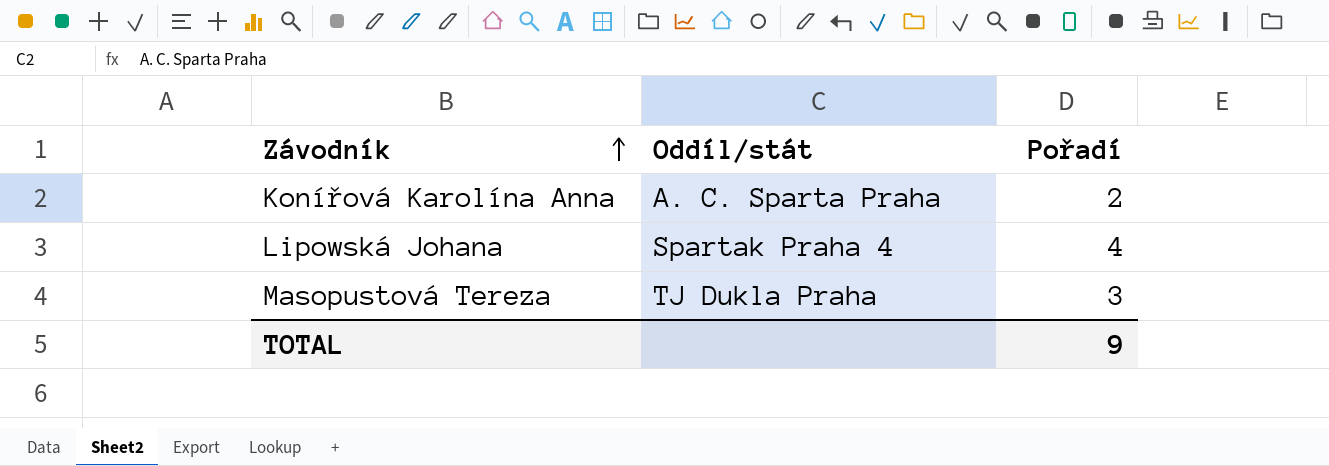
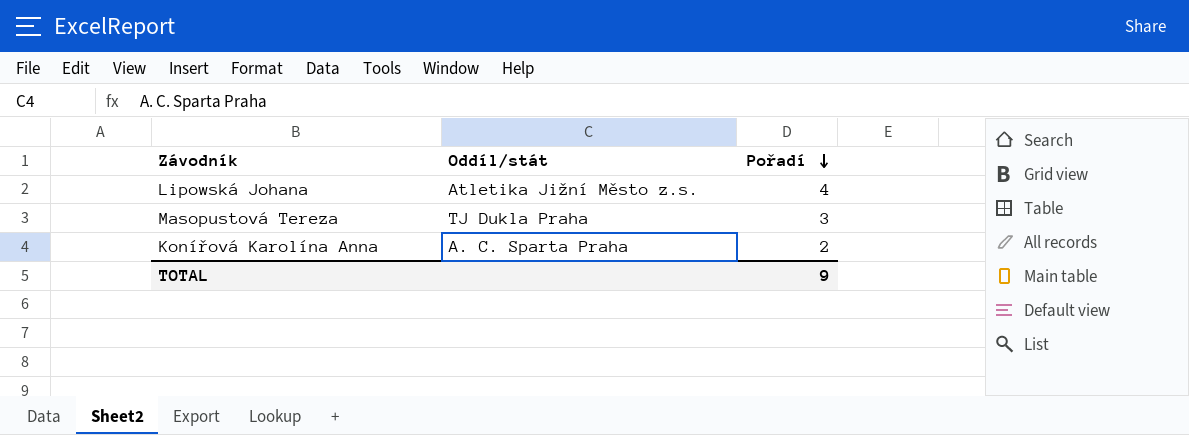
row order: Závodník ascending -> Pořadí descending
Lipowská Johana | Oddíl/stát: Spartak Praha 4 -> Atletika Jižní Město z.s.

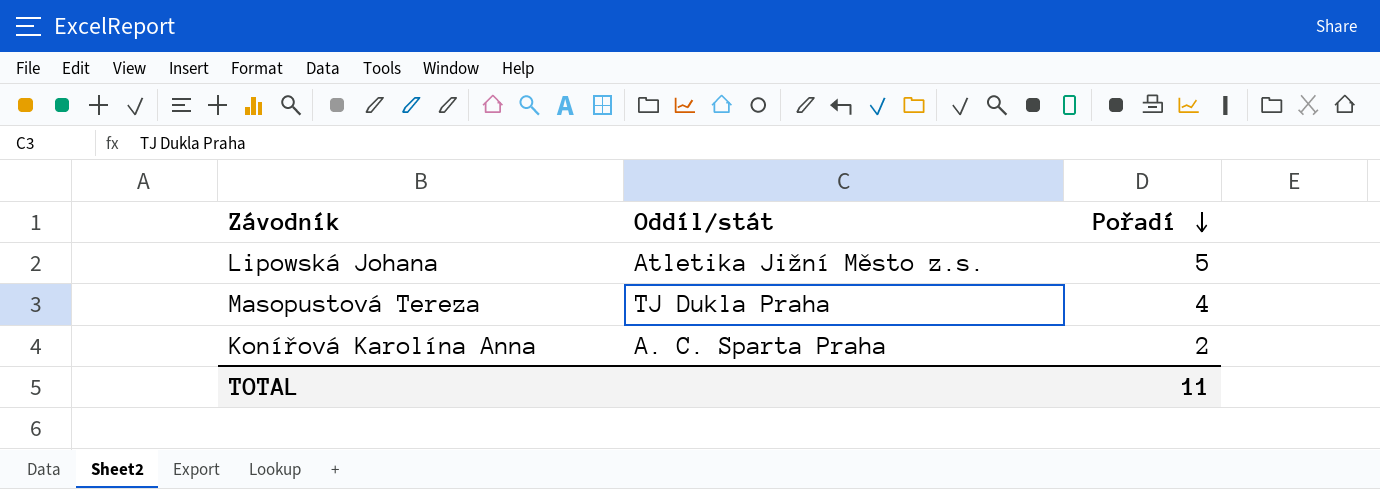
Lipowská Johana | Pořadí: 4 -> 5
Masopustová Tereza | Pořadí: 3 -> 4
TOTAL | Pořadí: 9 -> 11

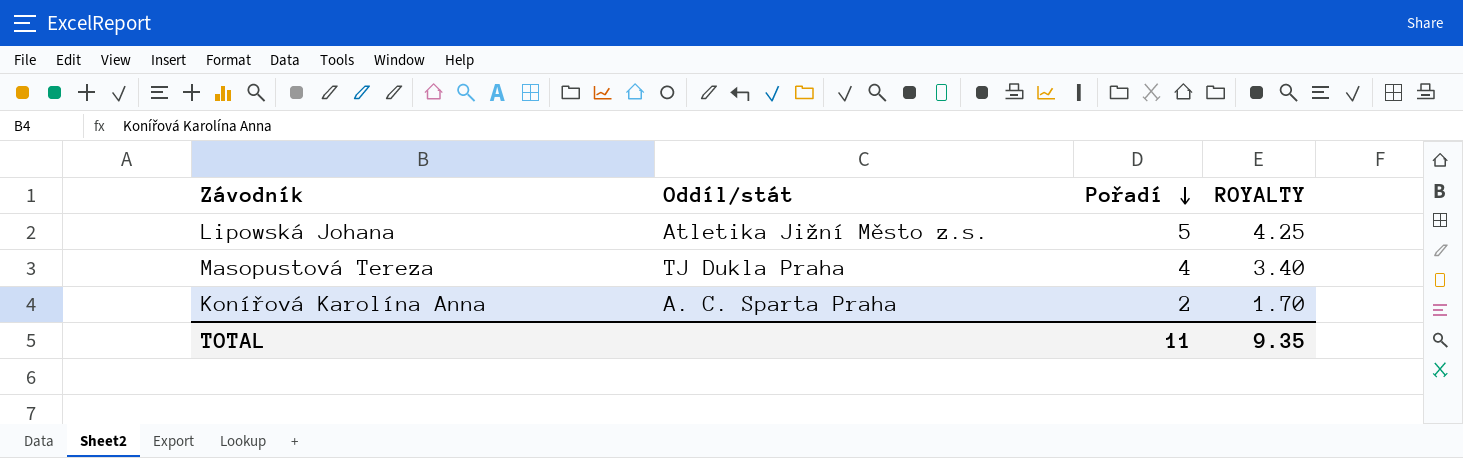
column ROYALTY | formula: none -> [Pořadí] * 0.85

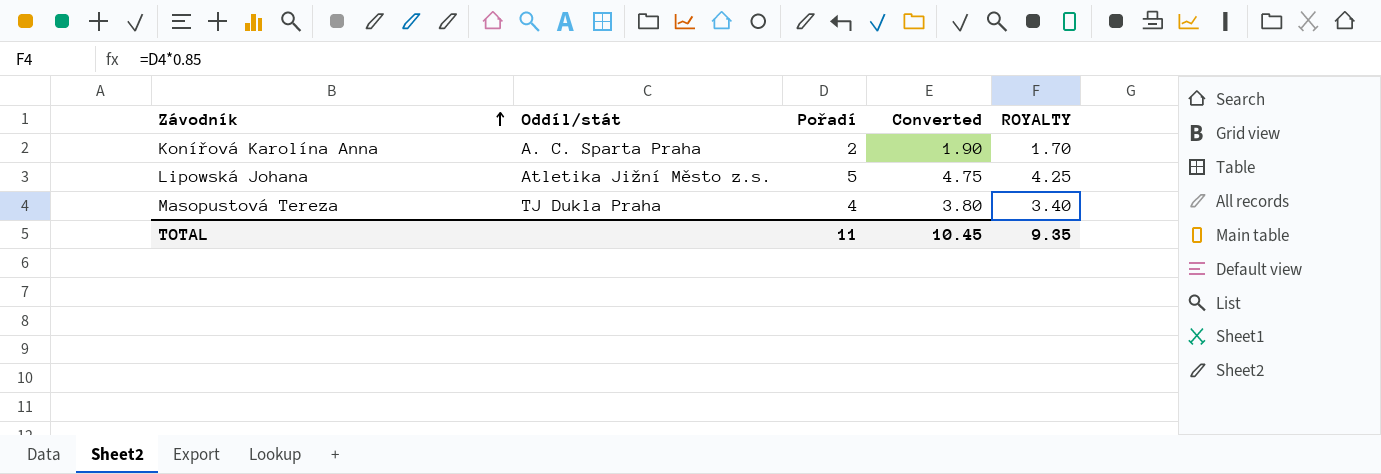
row order: Pořadí descending -> Závodník ascending
column Converted | formula: none -> [Pořadí] * 0.95

